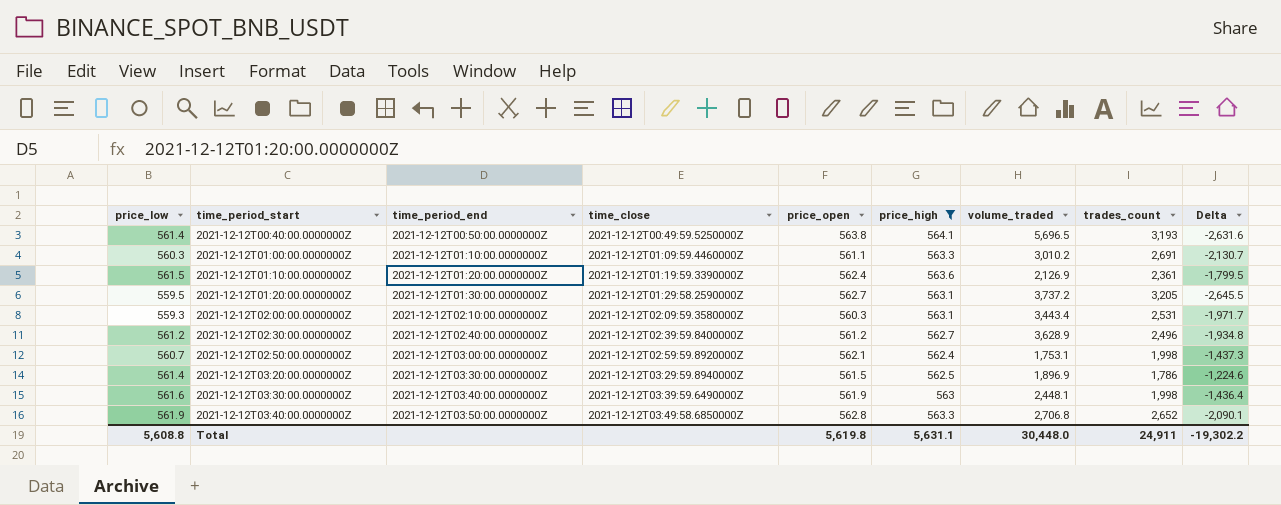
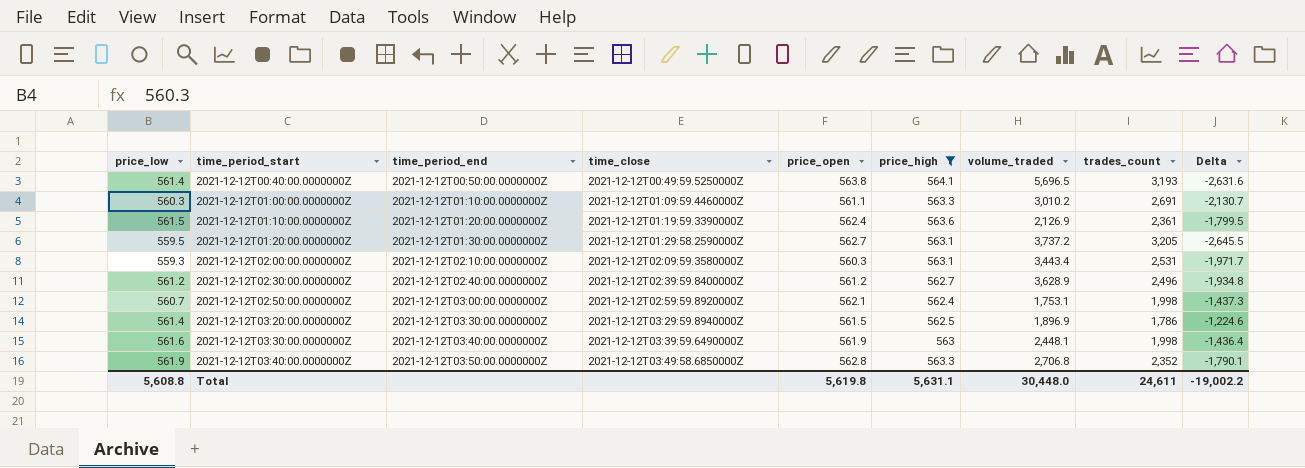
2021-12-12T03:40:00.0000000Z | trades_count: 2,652 -> 2,352
2021-12-12T03:40:00.0000000Z | Delta: -2,090.1 -> -1,790.1
Total | trades_count: 24,911 -> 24,611
Total | Delta: -19,302.2 -> -19,002.2

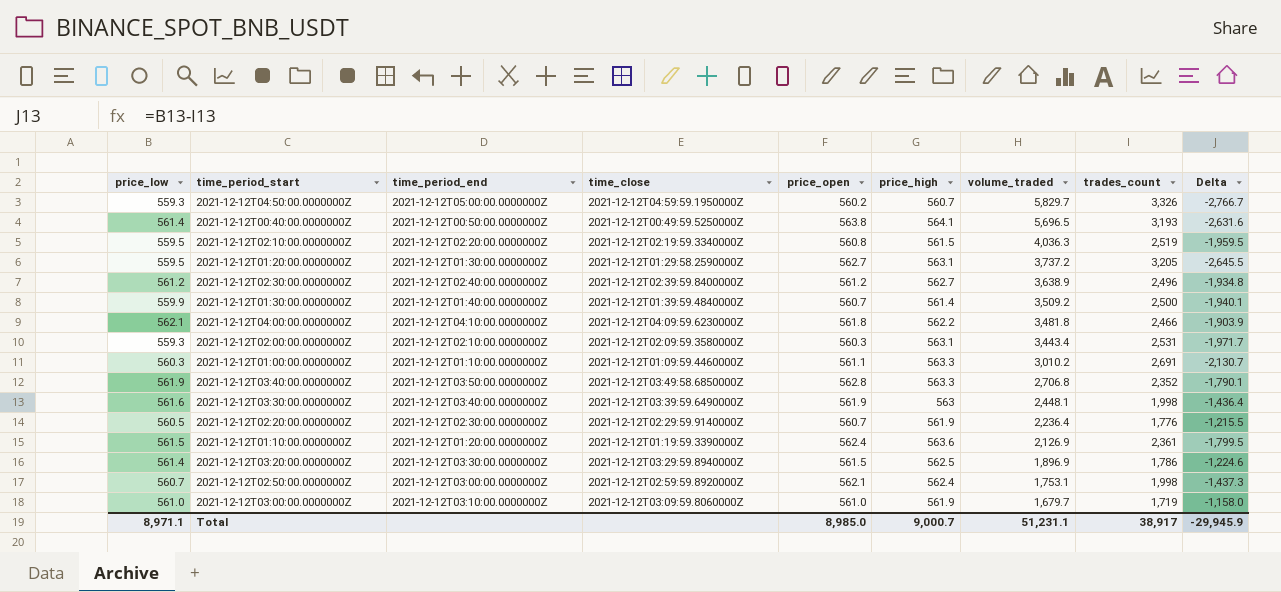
filter: price_high >= 562.4 -> none
row order: time_period_start ascending -> volume_traded descending
2021-12-12T02:30:00.0000000Z | volume_traded: 3,628.9 -> 3,638.9
Total | price_low: 5,608.8 -> 8,971.1
Total | price_open: 5,619.8 -> 8,985.0
Total | price_high: 5,631.1 -> 9,000.7
Total | volume_traded: 30,448.0 -> 51,231.1
Total | trades_count: 24,611 -> 38,917
Total | Delta: -19,002.2 -> -29,945.9

